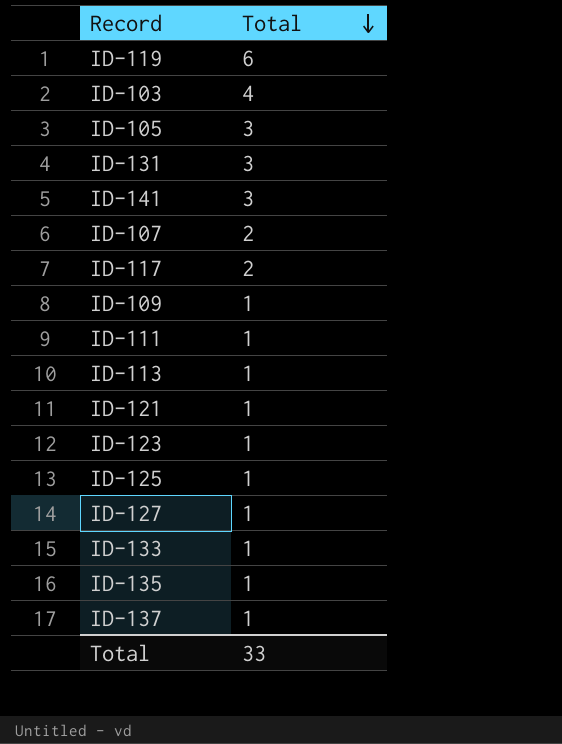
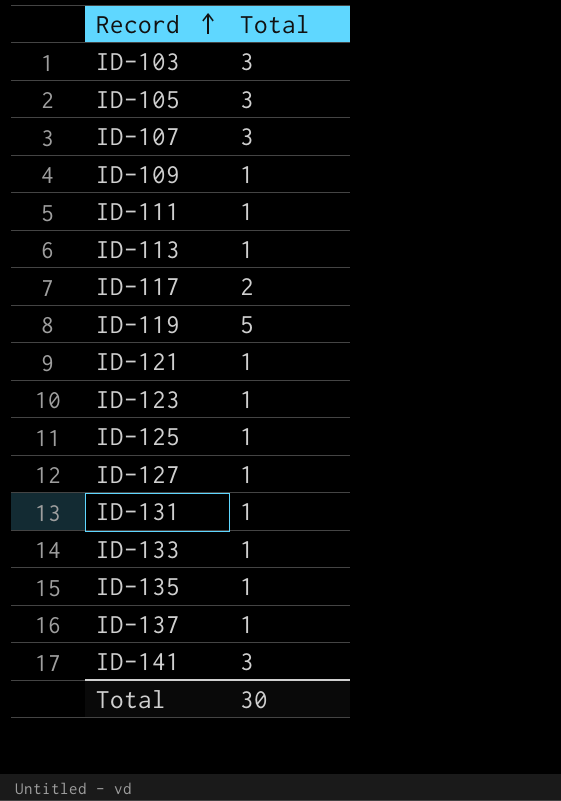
row order: Total descending -> Record ascending
ID-103 | Total: 4 -> 3
ID-107 | Total: 2 -> 3
ID-119 | Total: 6 -> 5
ID-131 | Total: 3 -> 1
Total | Total: 33 -> 30

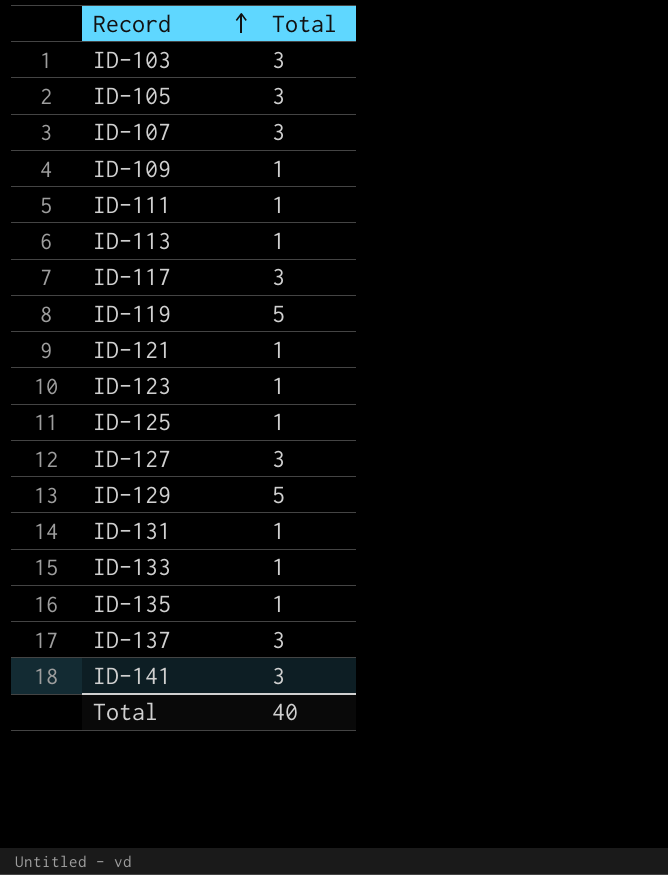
ID-117 | Total: 2 -> 3
ID-127 | Total: 1 -> 3
row ID-129: none -> 5
ID-137 | Total: 1 -> 3
Total | Total: 30 -> 40

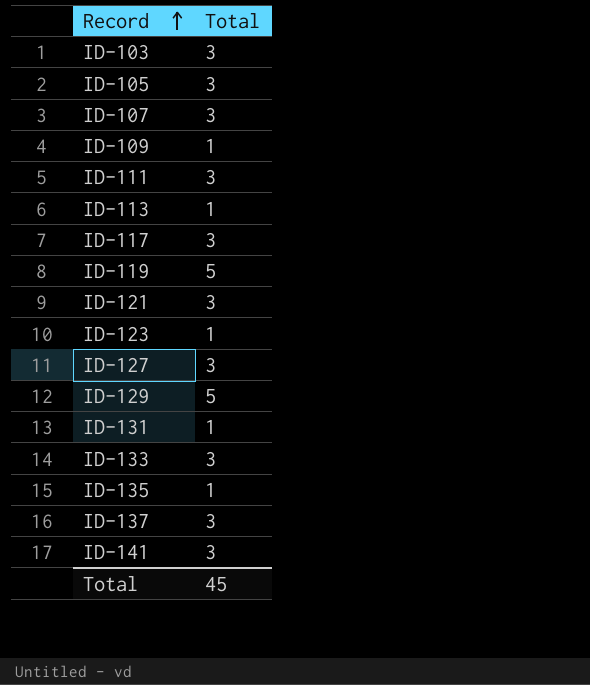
row ID-125: 1 -> none
ID-111 | Total: 1 -> 3
ID-121 | Total: 1 -> 3
ID-133 | Total: 1 -> 3
Total | Total: 40 -> 45

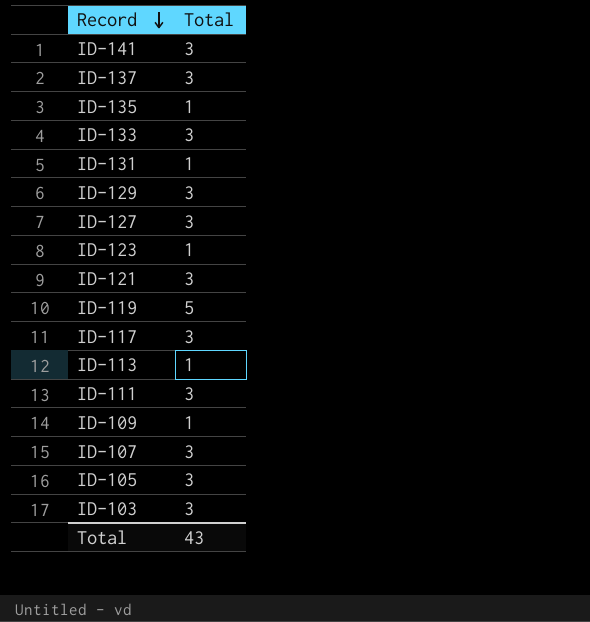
row order: Record ascending -> Record descending
ID-129 | Total: 5 -> 3
Total | Total: 45 -> 43

